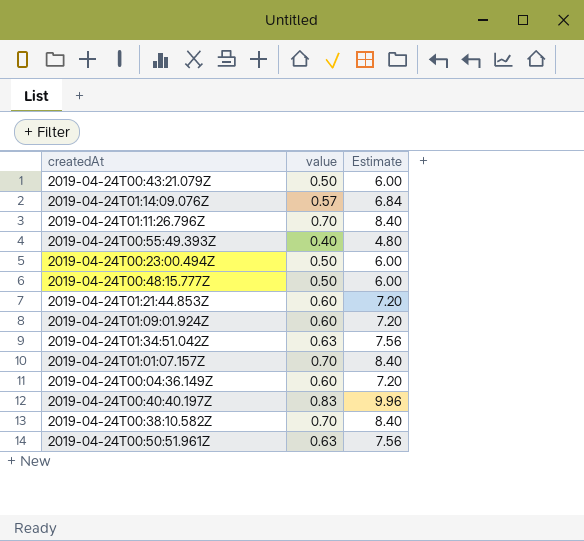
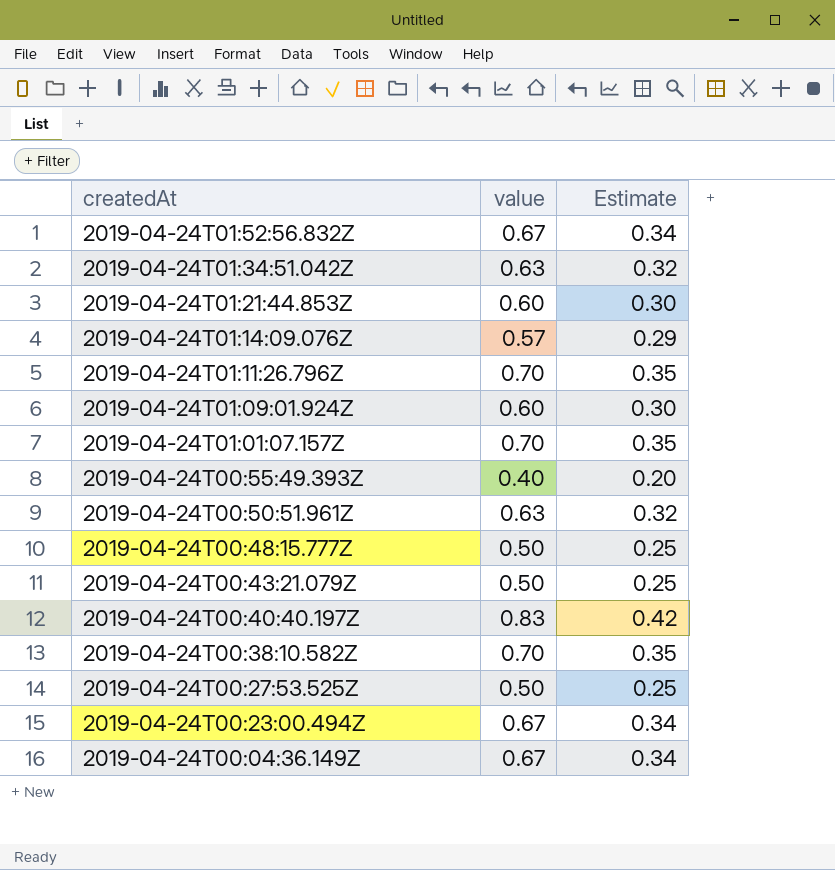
row order: none -> createdAt descending
column Estimate | formula: [value] * 12 -> [value] * 0.5
row 2019-04-24T01:52:56.832Z: none -> 0.67 | 0.34
row 2019-04-24T00:27:53.525Z: none -> 0.50 | 0.25
2019-04-24T00:23:00.494Z | value: 0.50 -> 0.67
2019-04-24T00:04:36.149Z | value: 0.60 -> 0.67

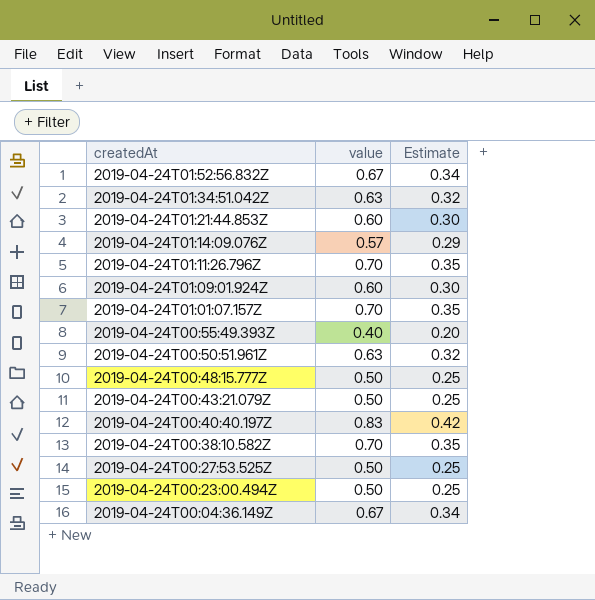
2019-04-24T00:23:00.494Z | value: 0.67 -> 0.50
2019-04-24T00:23:00.494Z | Estimate: 0.34 -> 0.25

